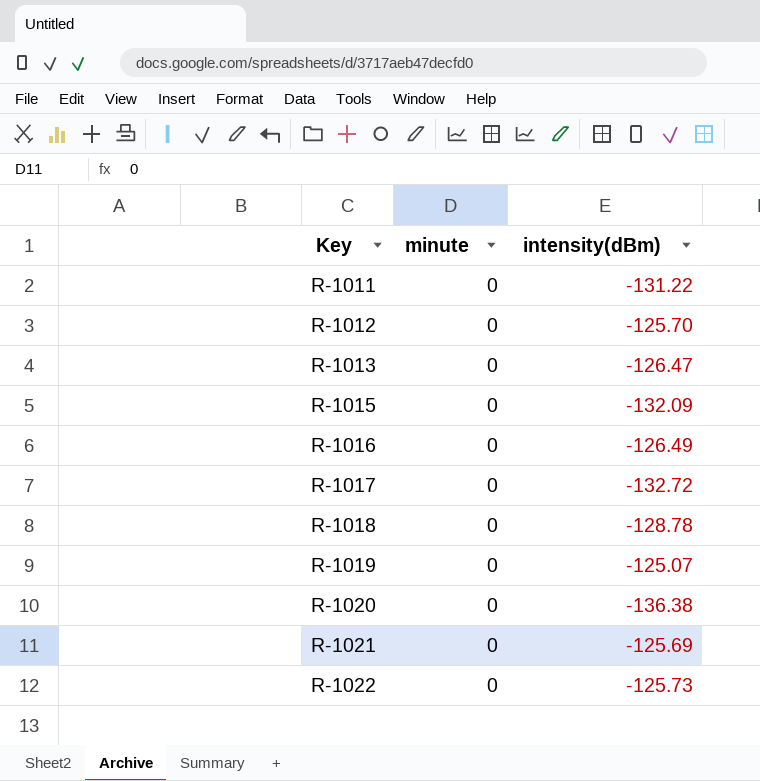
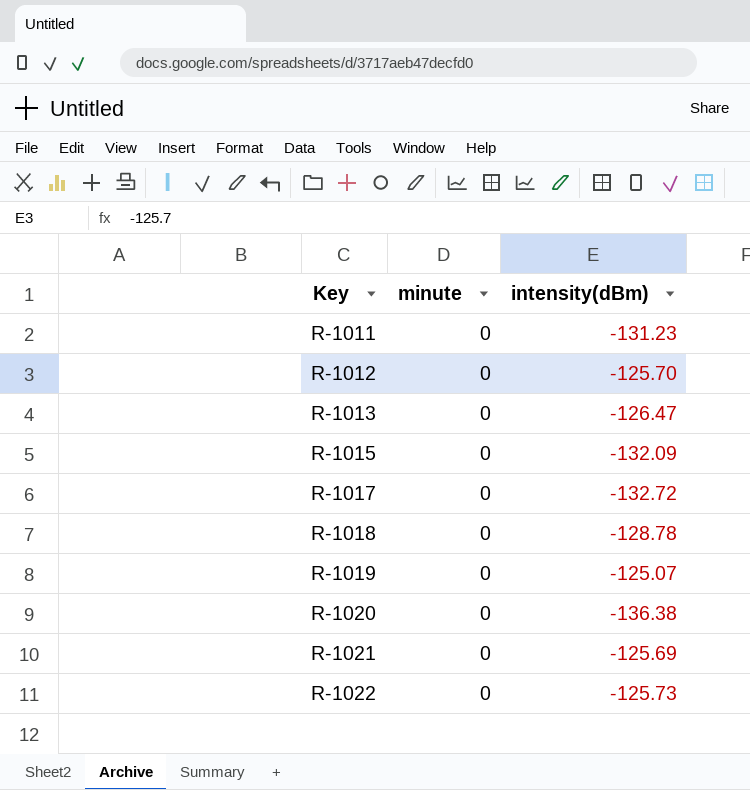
row R-1016: 0 | -126.49 -> none
R-1011 | intensity(dBm): -131.22 -> -131.23

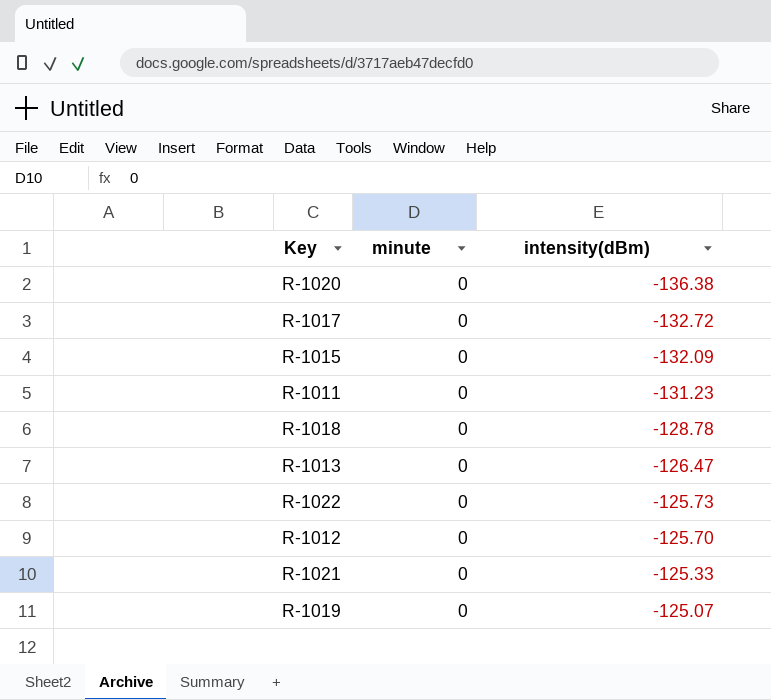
row order: Key ascending -> intensity(dBm) ascending
R-1021 | intensity(dBm): -125.69 -> -125.33

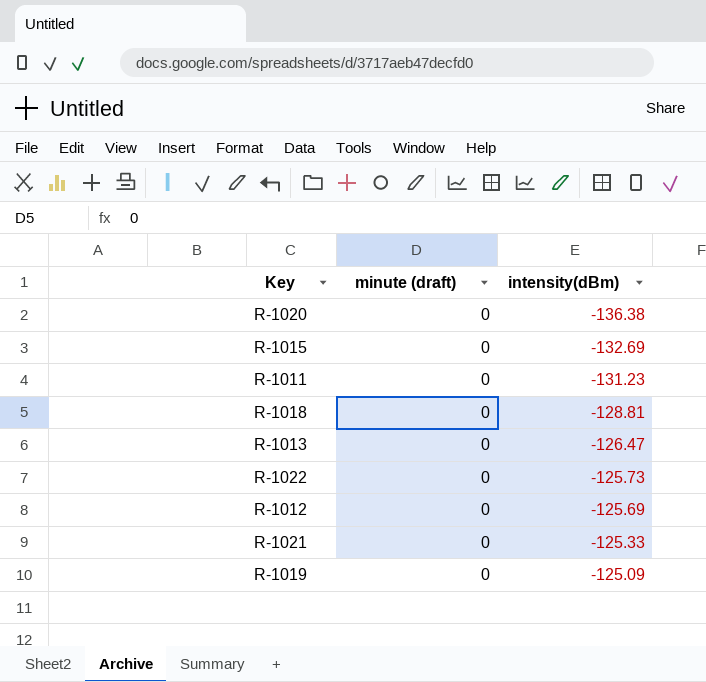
column name: minute -> minute (draft)
row R-1017: 0 | -132.72 -> none
R-1015 | intensity(dBm): -132.09 -> -132.69
R-1018 | intensity(dBm): -128.78 -> -128.81
R-1012 | intensity(dBm): -125.70 -> -125.69
R-1019 | intensity(dBm): -125.07 -> -125.09

